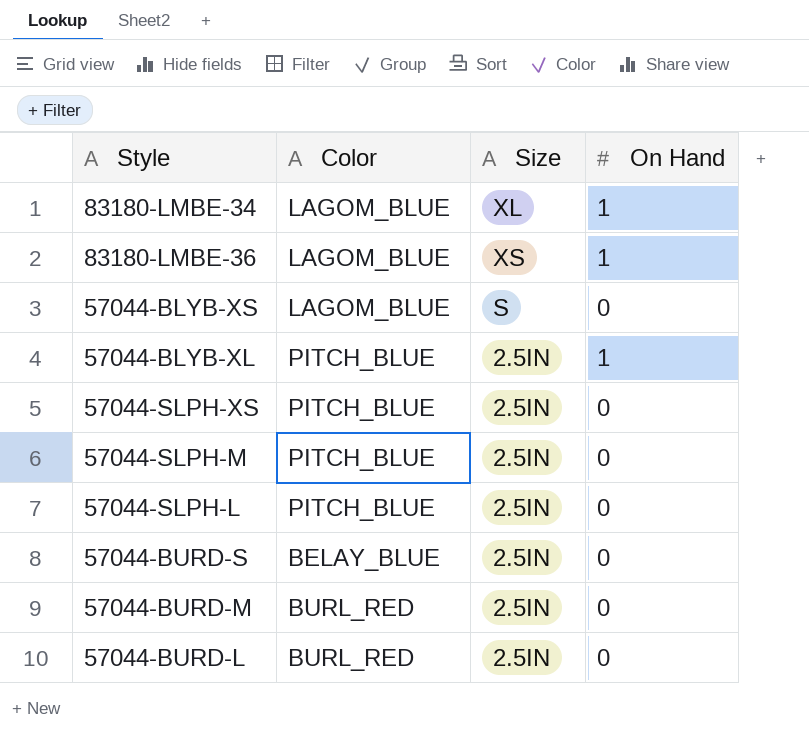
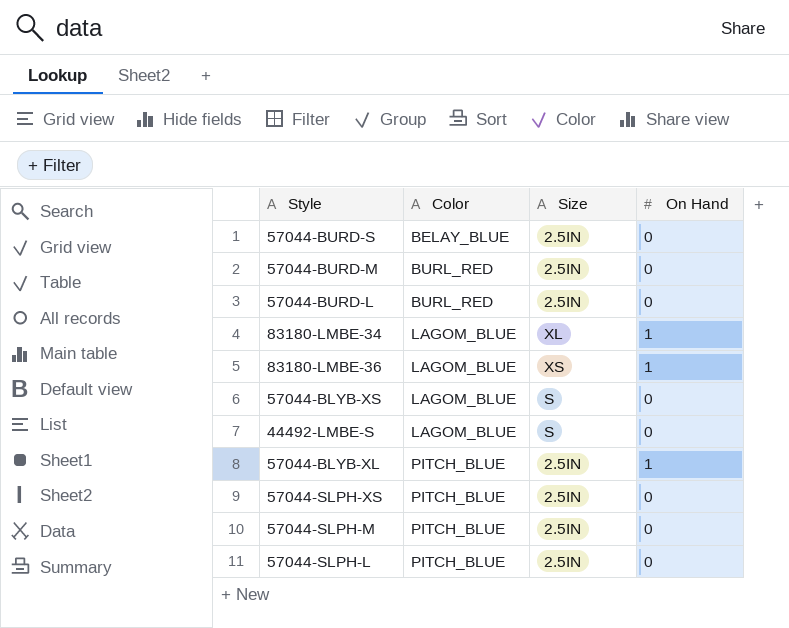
row order: none -> Color ascending
row 44492-LMBE-S: none -> LAGOM_BLUE | S | 0

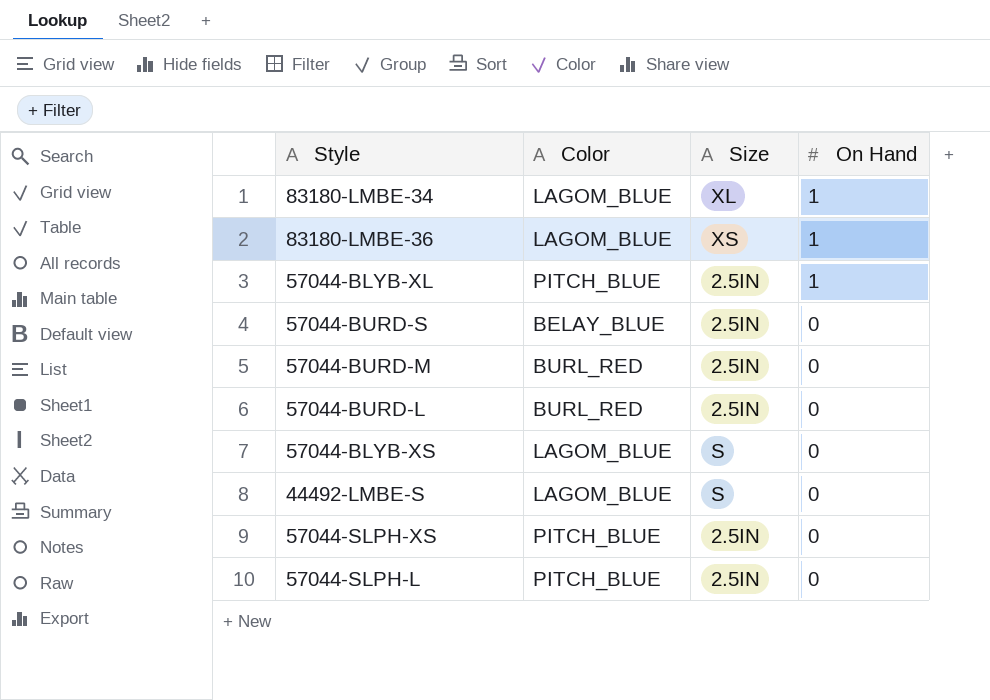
row order: Color ascending -> On Hand descending
row 57044-SLPH-M: PITCH_BLUE | 2.5IN | 0 -> none

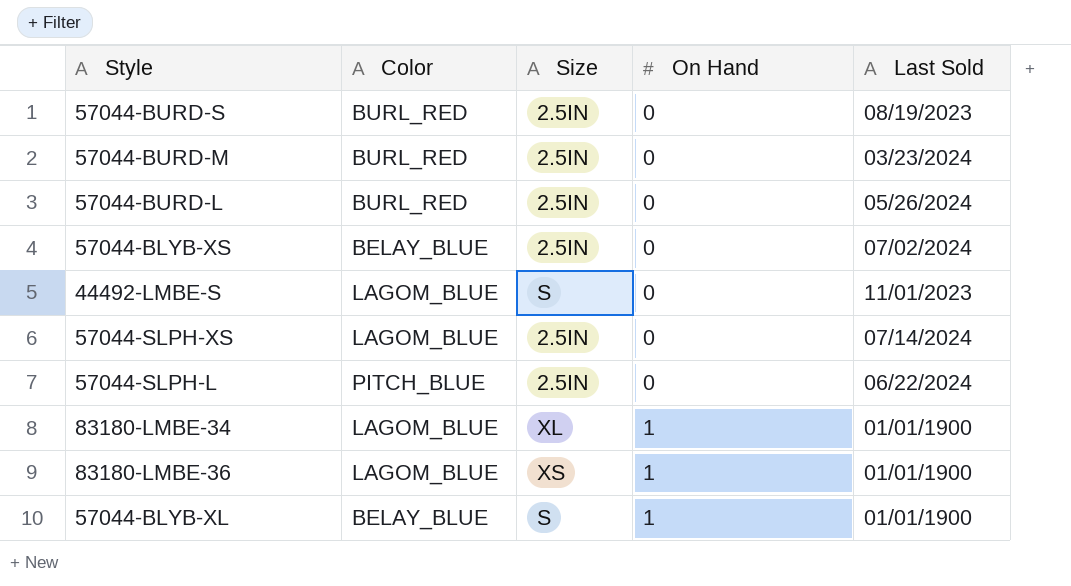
row order: On Hand descending -> On Hand ascending
column Last Sold | position: none -> 5
57044-BURD-S | Color: BELAY_BLUE -> BURL_RED
57044-BLYB-XS | Color: LAGOM_BLUE -> BELAY_BLUE
57044-BLYB-XS | Size: S -> 2.5IN
57044-SLPH-XS | Color: PITCH_BLUE -> LAGOM_BLUE
57044-BLYB-XL | Color: PITCH_BLUE -> BELAY_BLUE
57044-BLYB-XL | Size: 2.5IN -> S

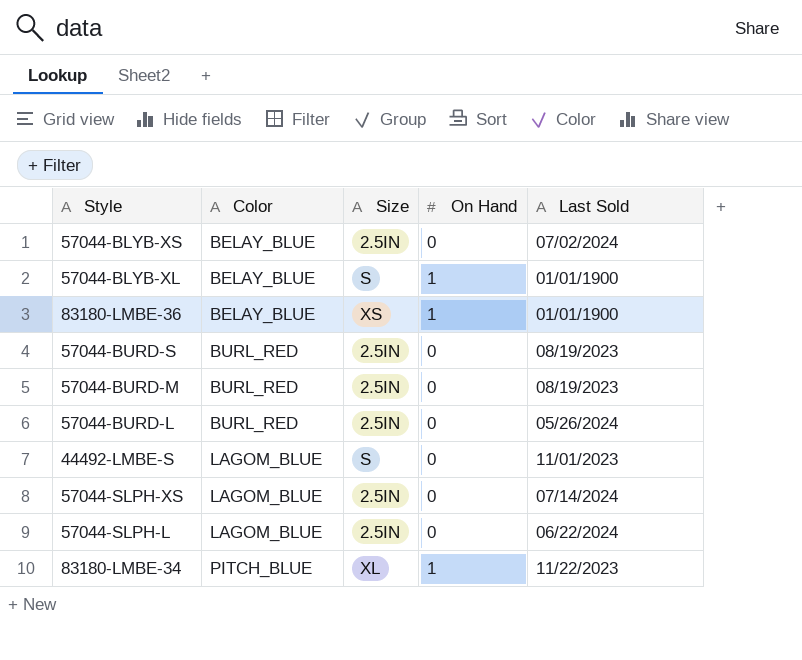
row order: On Hand ascending -> Color ascending
83180-LMBE-36 | Color: LAGOM_BLUE -> BELAY_BLUE
57044-BURD-M | Last Sold: 03/23/2024 -> 08/19/2023
57044-SLPH-L | Color: PITCH_BLUE -> LAGOM_BLUE
83180-LMBE-34 | Color: LAGOM_BLUE -> PITCH_BLUE
83180-LMBE-34 | Last Sold: 01/01/1900 -> 11/22/2023

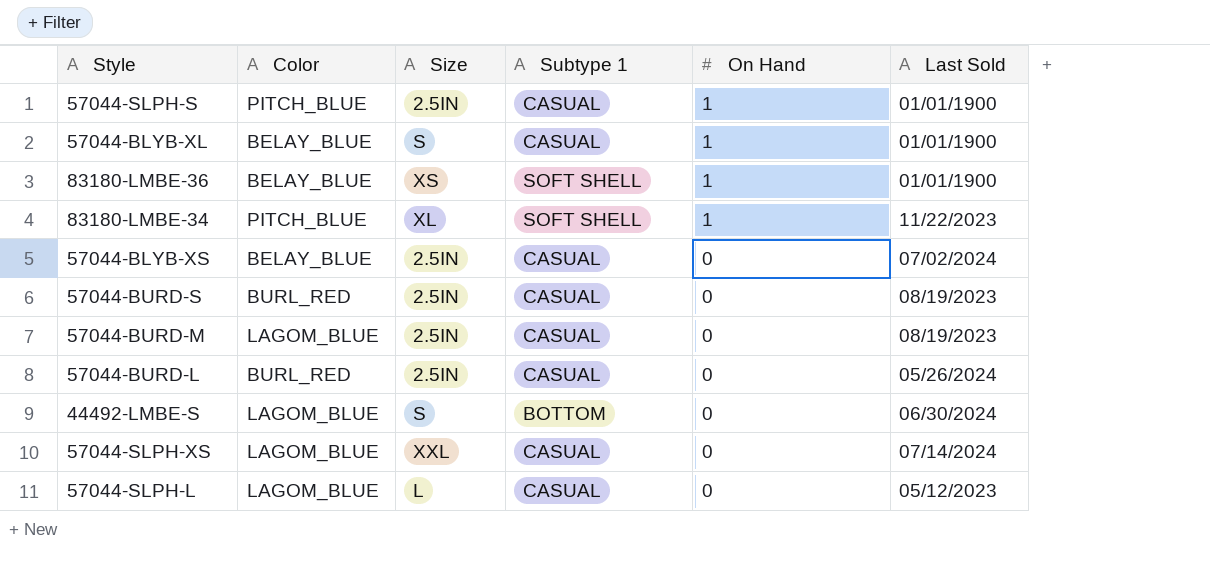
row order: Color ascending -> On Hand descending
column Subtype 1 | position: none -> 4
row 57044-SLPH-S: none -> PITCH_BLUE | 2.5IN | CASUAL | 1 | 01/01/1900
57044-BURD-M | Color: BURL_RED -> LAGOM_BLUE
44492-LMBE-S | Last Sold: 11/01/2023 -> 06/30/2024
57044-SLPH-XS | Size: 2.5IN -> XXL
57044-SLPH-L | Size: 2.5IN -> L
57044-SLPH-L | Last Sold: 06/22/2024 -> 05/12/2023

